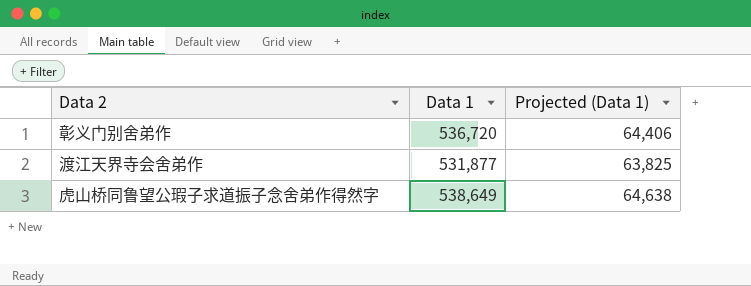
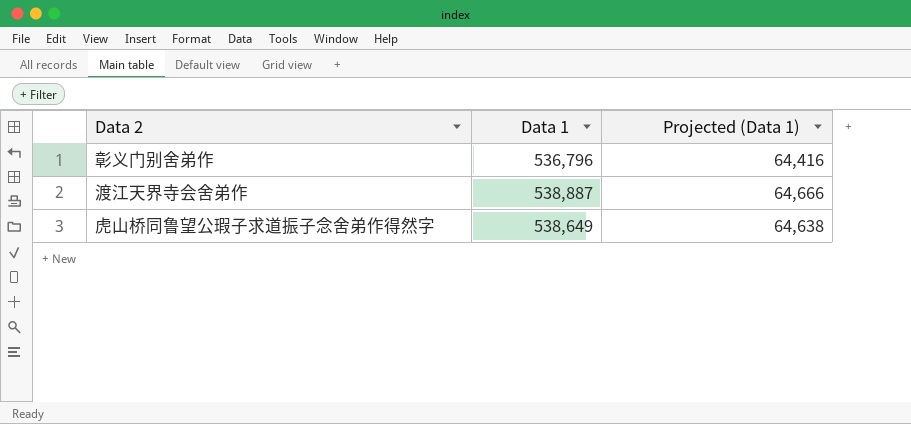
彰义门别舍弟作 | Data 1: 536,720 -> 536,796
彰义门别舍弟作 | Projected (Data 1): 64,406 -> 64,416
渡江天界寺会舍弟作 | Data 1: 531,877 -> 538,887
渡江天界寺会舍弟作 | Projected (Data 1): 63,825 -> 64,666

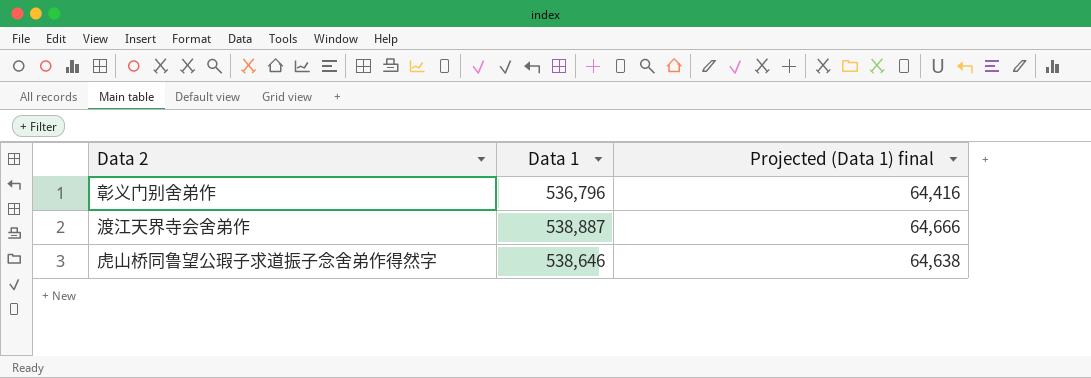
column name: Projected (Data 1) -> Projected (Data 1) final
虎山桥同鲁望公瑕子求道振子念舍弟作得然字 | Data 1: 538,649 -> 538,646

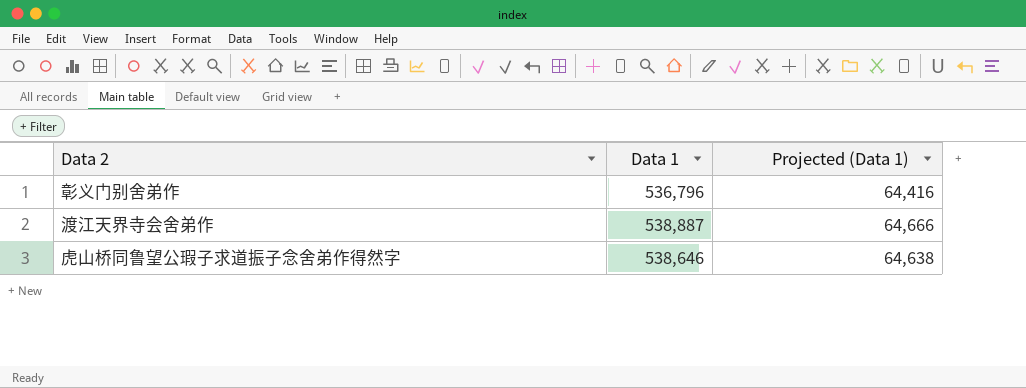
column name: Projected (Data 1) final -> Projected (Data 1)

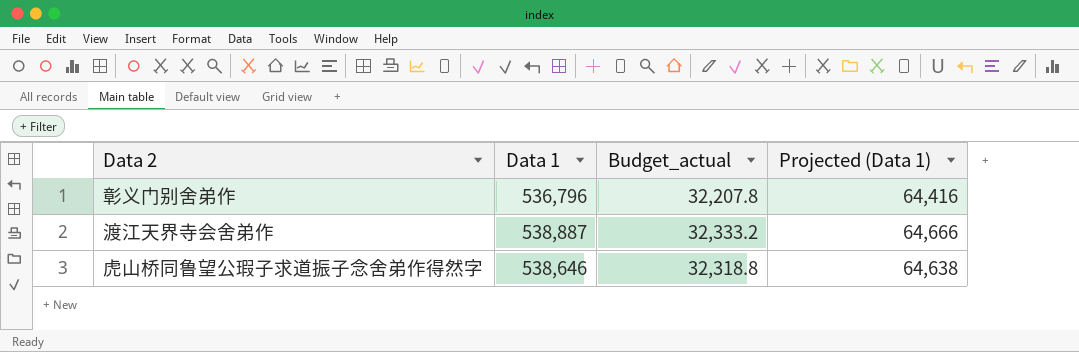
column Budget_actual | formula: none -> [Data 1] * 0.06

